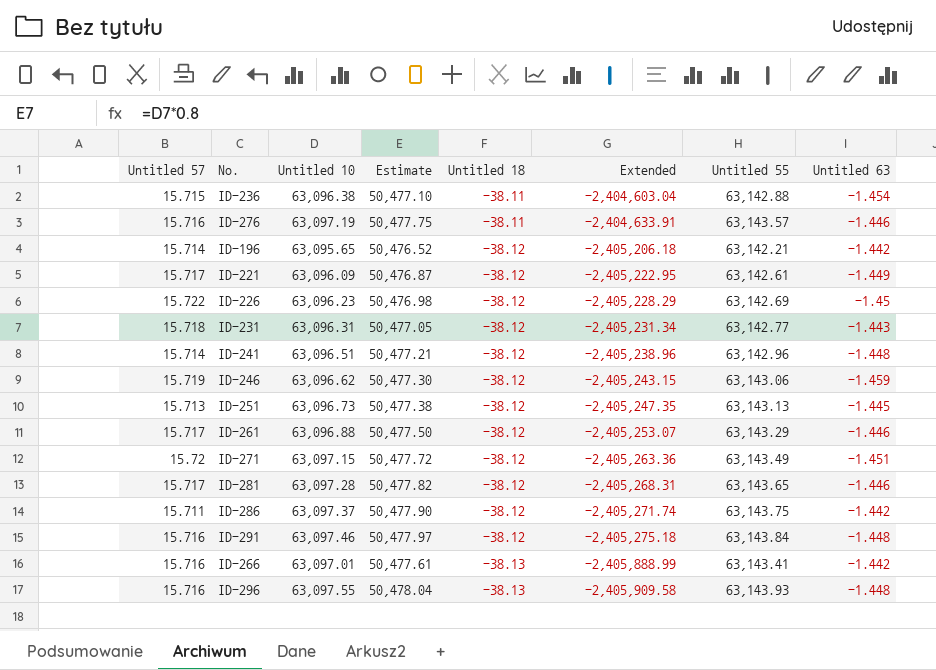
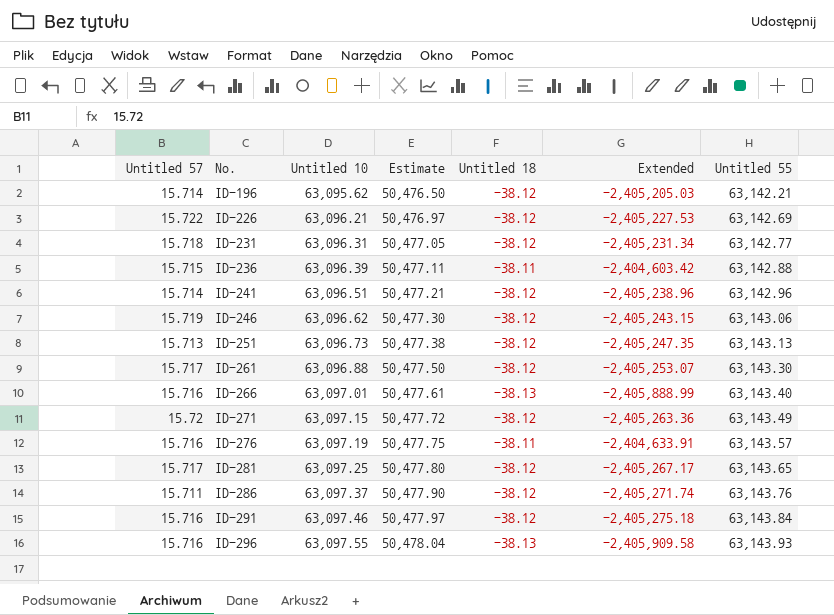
row order: Untitled 18 descending -> No. ascending
column Untitled 63 | position: 8 -> none
row ID-221: 15.717 | 63,096.09 | 50,476.87 | -38.12 | -2,405,222.95 | 63,142.61 | -1.449 -> none
ID-196 | Untitled 10: 63,095.65 -> 63,095.62
ID-196 | Estimate: 50,476.52 -> 50,476.50
ID-196 | Extended: -2,405,206.18 -> -2,405,205.03
ID-226 | Untitled 10: 63,096.23 -> 63,096.21
ID-226 | Estimate: 50,476.98 -> 50,476.97
ID-226 | Extended: -2,405,228.29 -> -2,405,227.53
ID-236 | Untitled 10: 63,096.38 -> 63,096.39
ID-236 | Estimate: 50,477.10 -> 50,477.11
ID-236 | Extended: -2,404,603.04 -> -2,404,603.42
ID-261 | Untitled 55: 63,143.29 -> 63,143.30
ID-266 | Untitled 55: 63,143.41 -> 63,143.40
ID-281 | Untitled 10: 63,097.28 -> 63,097.25
ID-281 | Estimate: 50,477.82 -> 50,477.80
ID-281 | Extended: -2,405,268.31 -> -2,405,267.17
ID-286 | Untitled 55: 63,143.75 -> 63,143.76

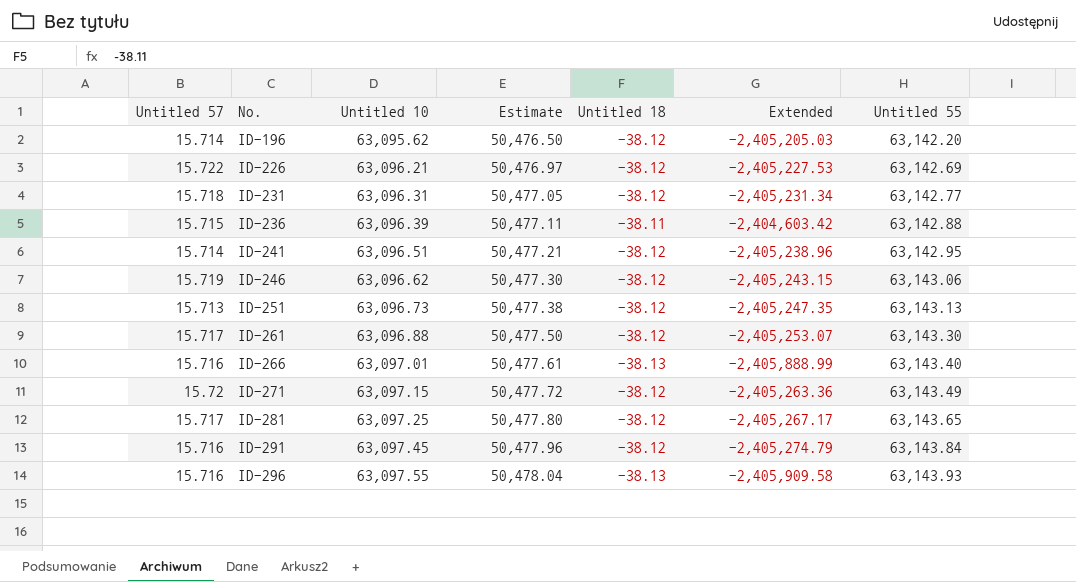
row ID-276: 15.716 | 63,097.19 | 50,477.75 | -38.11 | -2,404,633.91 | 63,143.57 -> none
row ID-286: 15.711 | 63,097.37 | 50,477.90 | -38.12 | -2,405,271.74 | 63,143.76 -> none
ID-196 | Untitled 55: 63,142.21 -> 63,142.20
ID-241 | Untitled 55: 63,142.96 -> 63,142.95
ID-291 | Untitled 10: 63,097.46 -> 63,097.45
ID-291 | Estimate: 50,477.97 -> 50,477.96
ID-291 | Extended: -2,405,275.18 -> -2,405,274.79

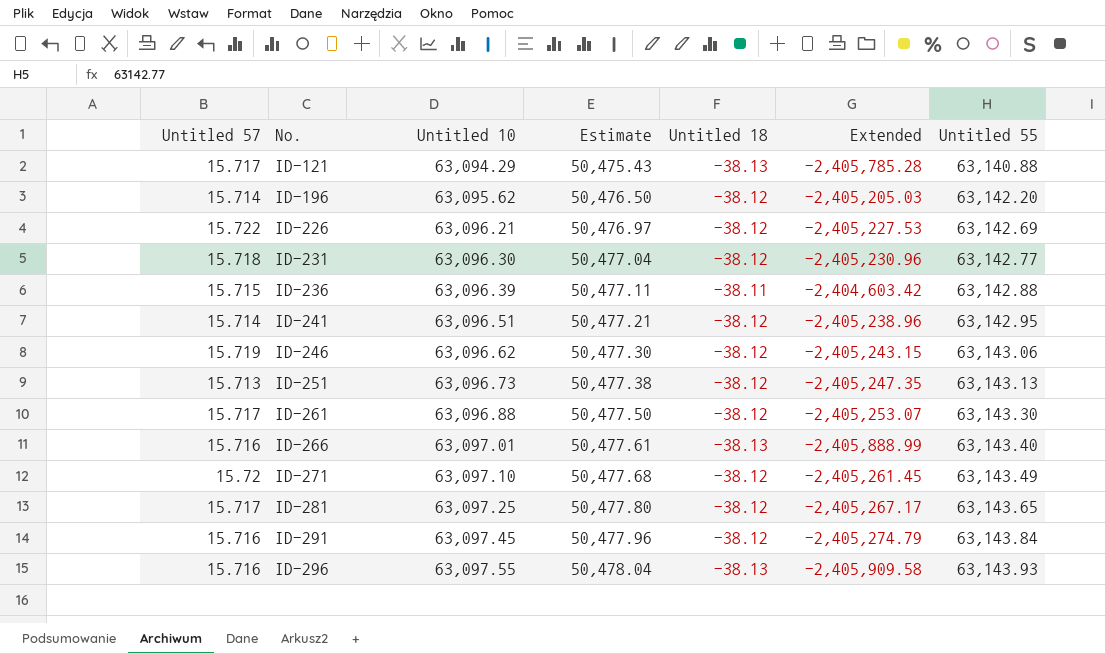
row ID-121: none -> 15.717 | 63,094.29 | 50,475.43 | -38.13 | -2,405,785.28 | 63,140.88
ID-231 | Untitled 10: 63,096.31 -> 63,096.30
ID-231 | Estimate: 50,477.05 -> 50,477.04
ID-231 | Extended: -2,405,231.34 -> -2,405,230.96
ID-271 | Untitled 10: 63,097.15 -> 63,097.10
ID-271 | Estimate: 50,477.72 -> 50,477.68
ID-271 | Extended: -2,405,263.36 -> -2,405,261.45

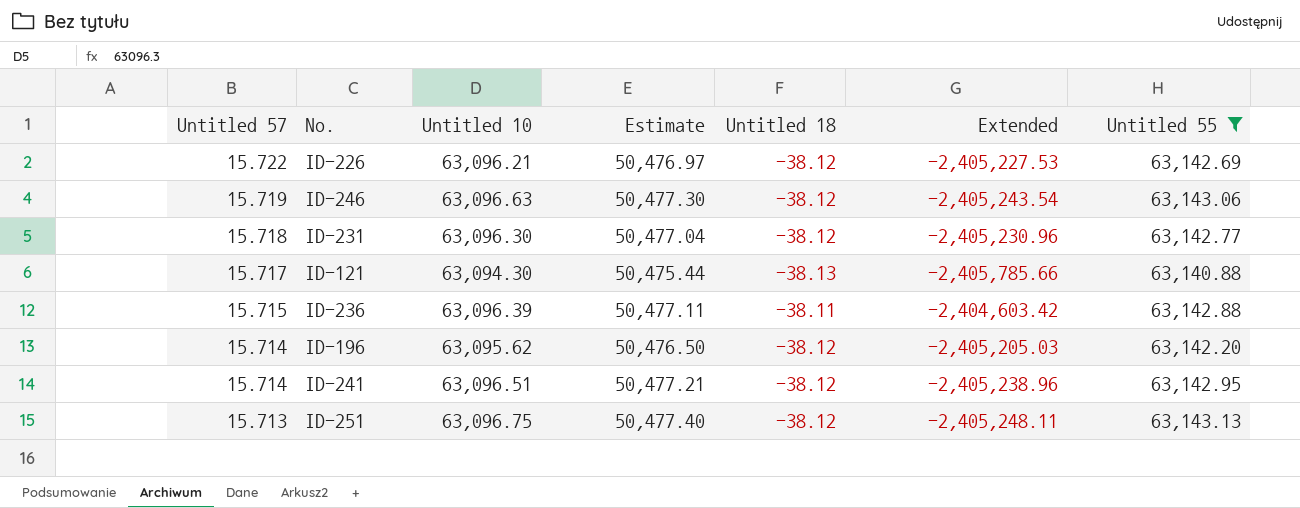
filter: none -> Untitled 55 <= 63,143.13
row order: No. ascending -> Untitled 57 descending
ID-246 | Untitled 10: 63,096.62 -> 63,096.63
ID-246 | Extended: -2,405,243.15 -> -2,405,243.54
ID-121 | Untitled 10: 63,094.29 -> 63,094.30
ID-121 | Estimate: 50,475.43 -> 50,475.44
ID-121 | Extended: -2,405,785.28 -> -2,405,785.66
ID-251 | Untitled 10: 63,096.73 -> 63,096.75
ID-251 | Estimate: 50,477.38 -> 50,477.40
ID-251 | Extended: -2,405,247.35 -> -2,405,248.11

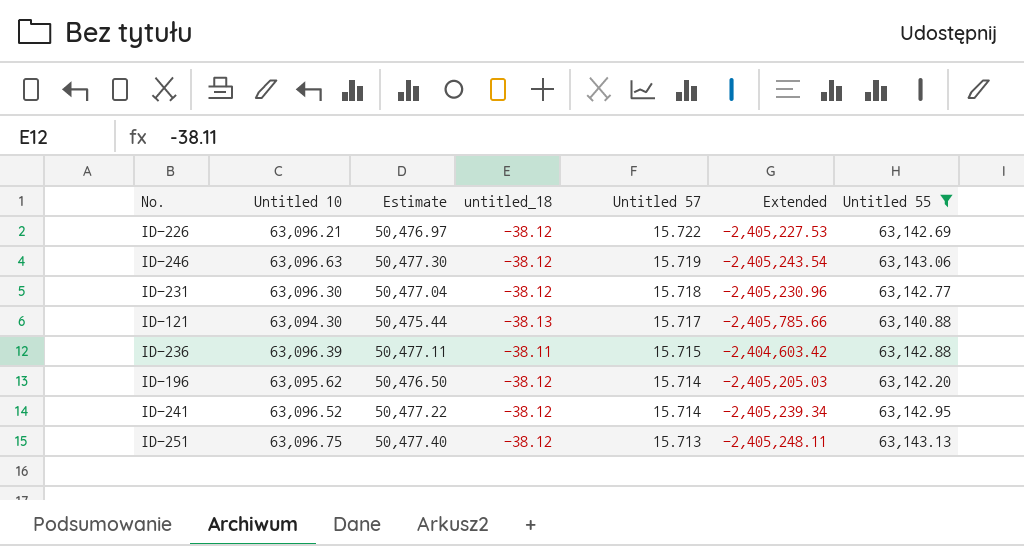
column name: Untitled 18 -> untitled_18
column Untitled 57 | position: 1 -> 5
ID-241 | Untitled 10: 63,096.51 -> 63,096.52
ID-241 | Estimate: 50,477.21 -> 50,477.22
ID-241 | Extended: -2,405,238.96 -> -2,405,239.34

